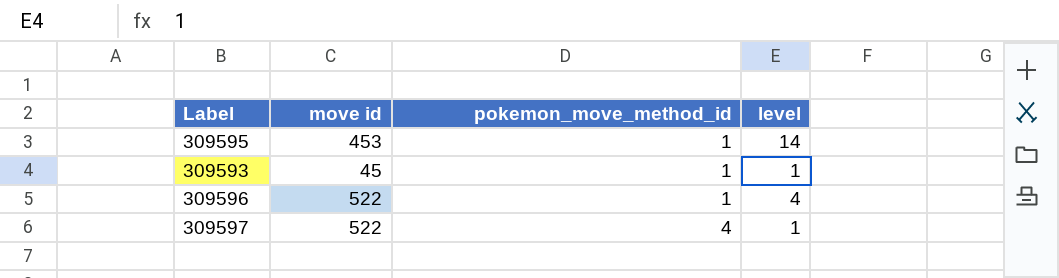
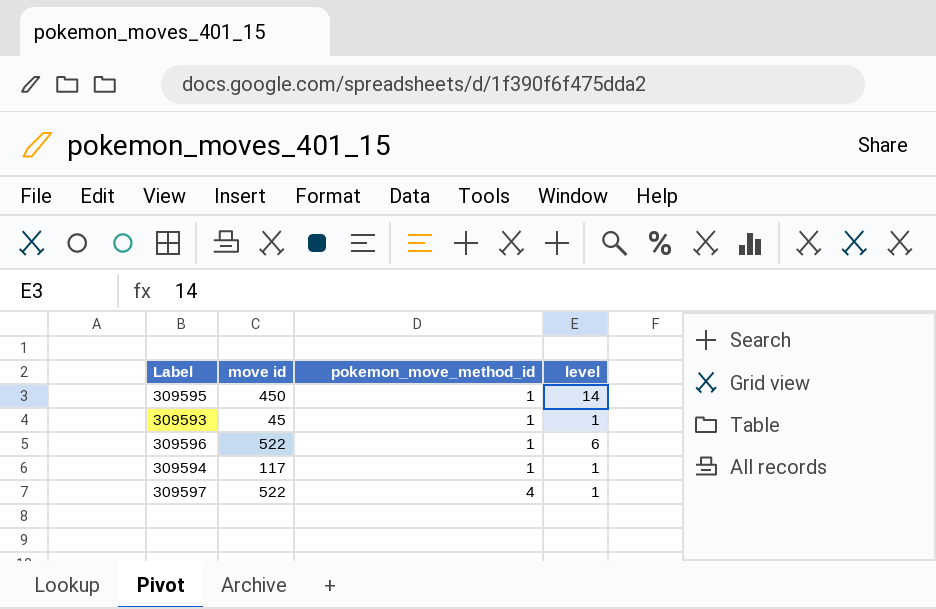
309595 | move id: 453 -> 450
309596 | level: 4 -> 6
row 309594: none -> 117 | 1 | 1

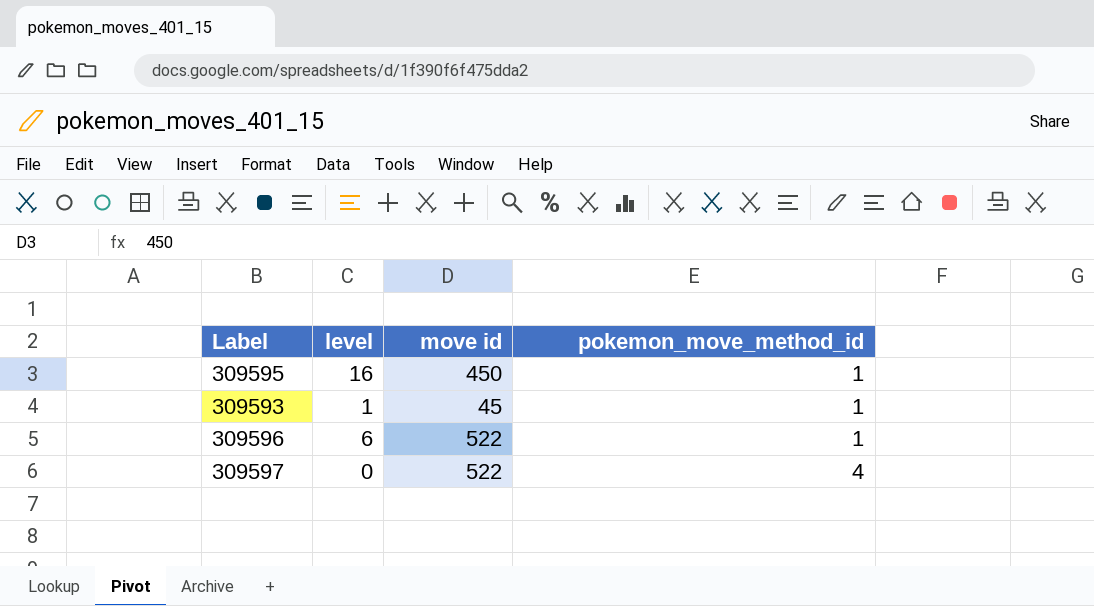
column level | position: 4 -> 2
row 309594: 117 | 1 | 1 -> none
309595 | level: 14 -> 16
309597 | level: 1 -> 0

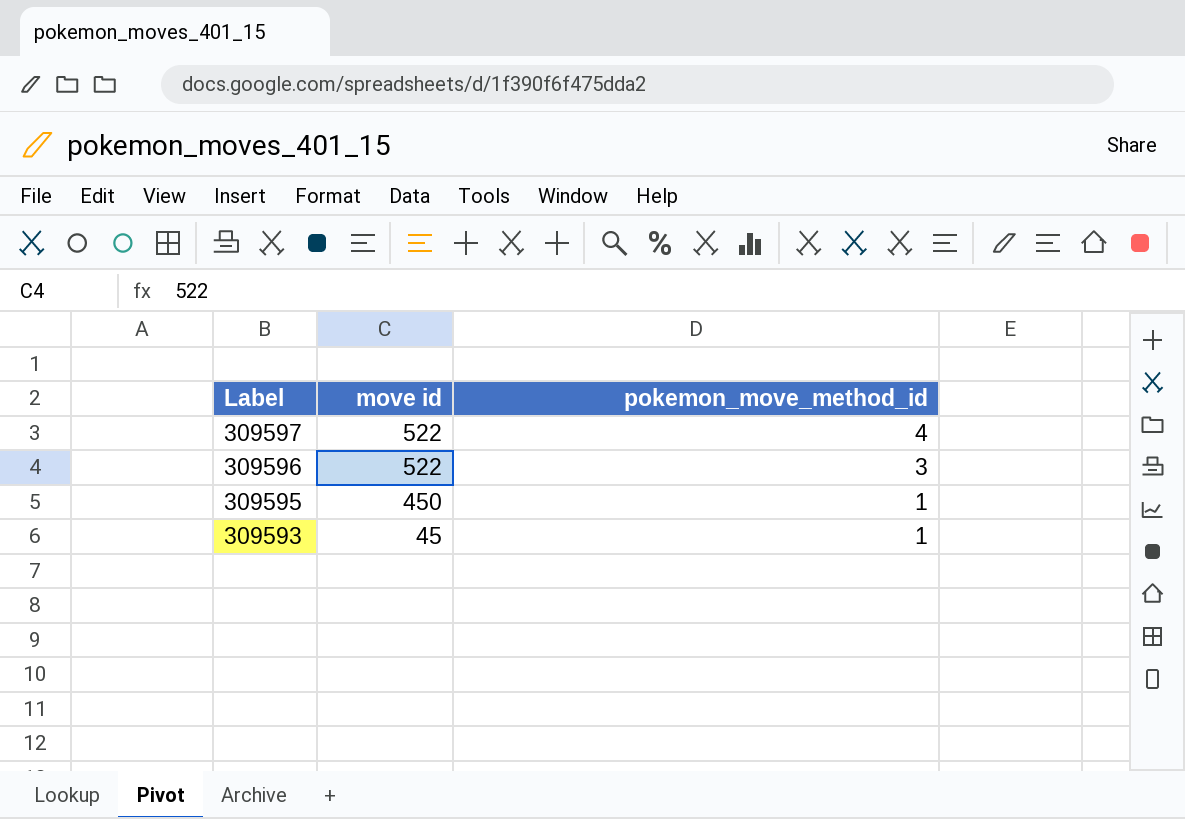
row order: pokemon_move_method_id ascending -> Label descending
column level | position: 2 -> none
309596 | pokemon_move_method_id: 1 -> 3

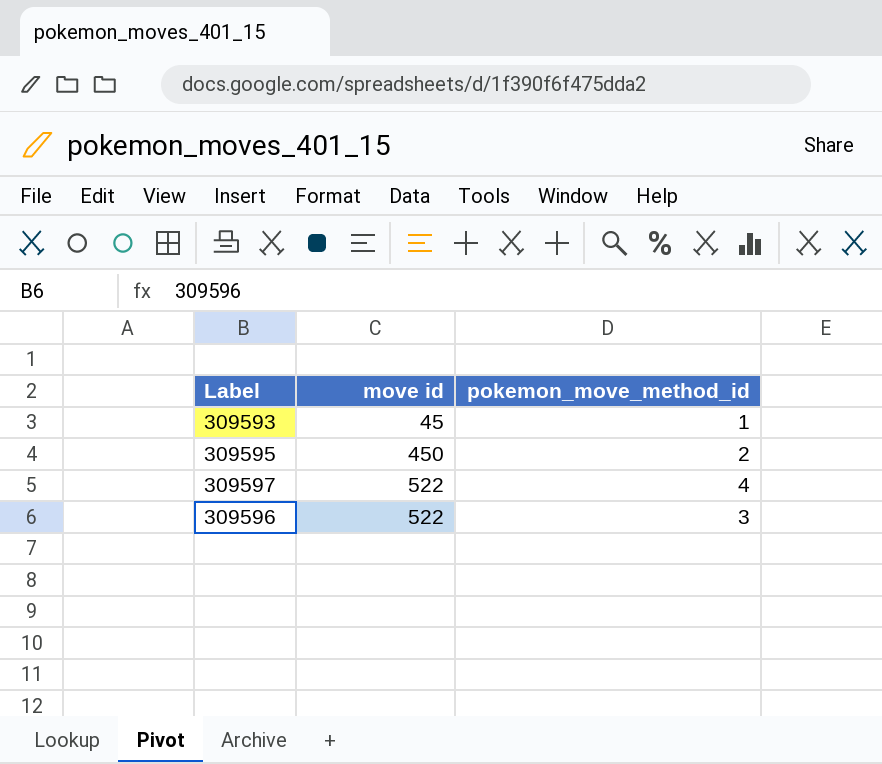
row order: Label descending -> move id ascending
309595 | pokemon_move_method_id: 1 -> 2

